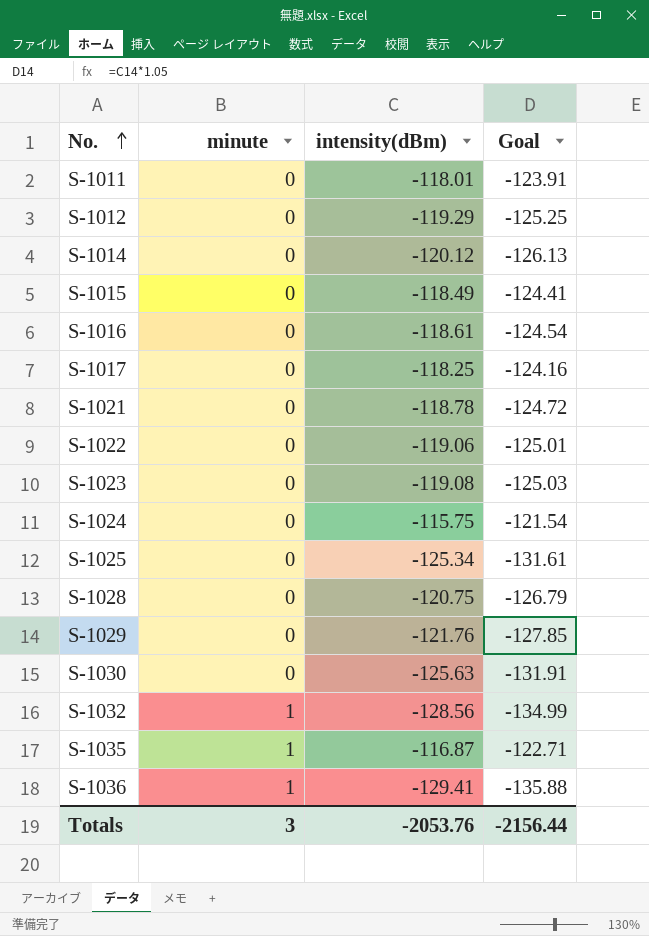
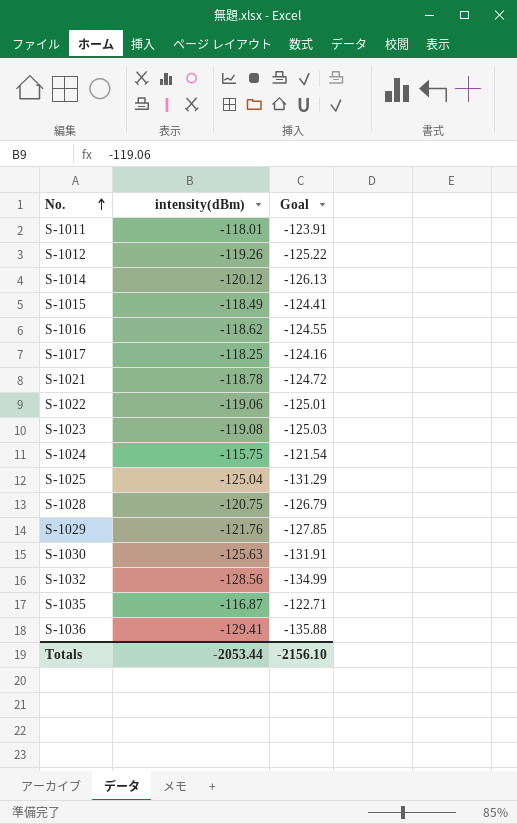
column minute | position: 2 -> none
S-1012 | intensity(dBm): -119.29 -> -119.26
S-1012 | Goal: -125.25 -> -125.22
S-1016 | intensity(dBm): -118.61 -> -118.62
S-1016 | Goal: -124.54 -> -124.55
S-1025 | intensity(dBm): -125.34 -> -125.04
S-1025 | Goal: -131.61 -> -131.29
Totals | intensity(dBm): -2053.76 -> -2053.44
Totals | Goal: -2156.44 -> -2156.10

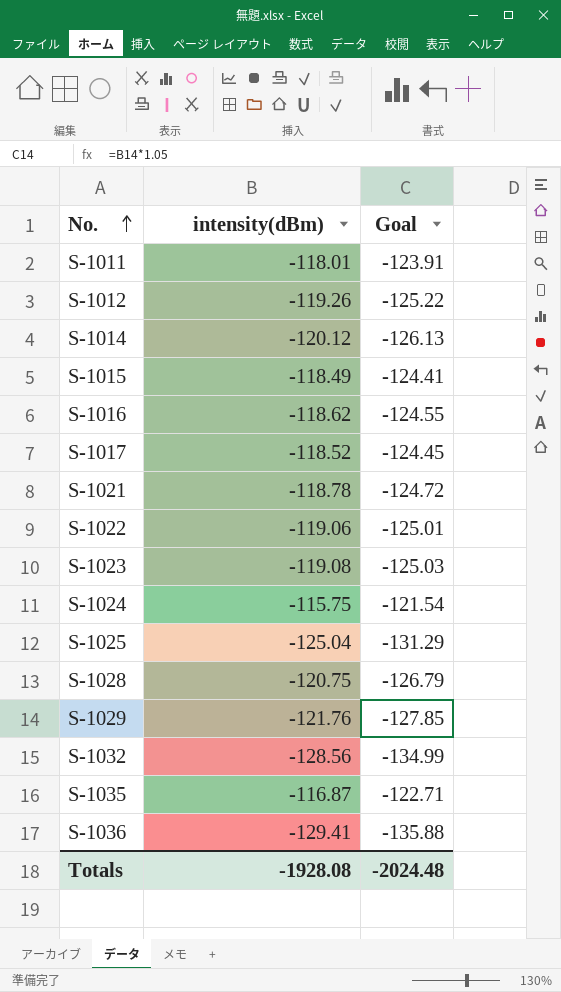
row S-1030: -125.63 | -131.91 -> none
S-1017 | intensity(dBm): -118.25 -> -118.52
S-1017 | Goal: -124.16 -> -124.45
Totals | intensity(dBm): -2053.44 -> -1928.08
Totals | Goal: -2156.10 -> -2024.48

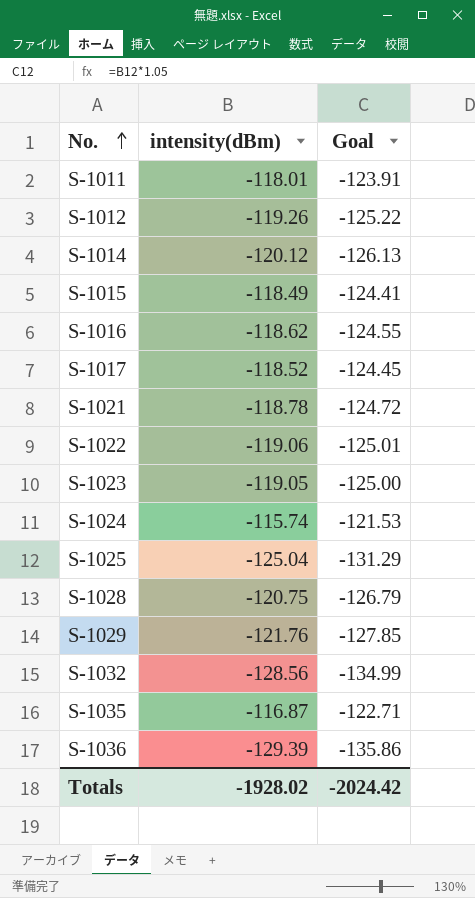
S-1023 | intensity(dBm): -119.08 -> -119.05
S-1023 | Goal: -125.03 -> -125.00
S-1024 | intensity(dBm): -115.75 -> -115.74
S-1024 | Goal: -121.54 -> -121.53
S-1036 | intensity(dBm): -129.41 -> -129.39
S-1036 | Goal: -135.88 -> -135.86
Totals | intensity(dBm): -1928.08 -> -1928.02
Totals | Goal: -2024.48 -> -2024.42

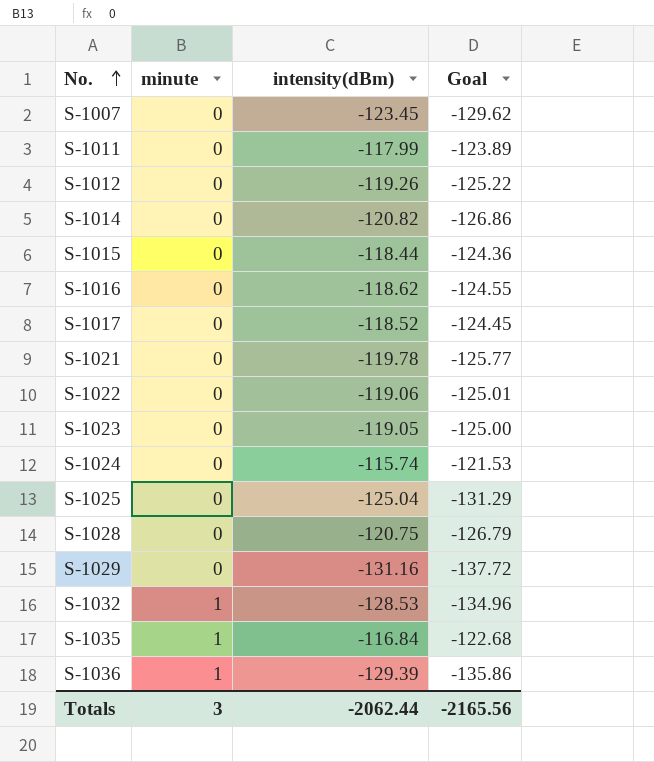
column minute | position: none -> 2
row S-1007: none -> 0 | -123.45 | -129.62
S-1011 | intensity(dBm): -118.01 -> -117.99
S-1011 | Goal: -123.91 -> -123.89
S-1014 | intensity(dBm): -120.12 -> -120.82
S-1014 | Goal: -126.13 -> -126.86
S-1015 | intensity(dBm): -118.49 -> -118.44
S-1015 | Goal: -124.41 -> -124.36
S-1021 | intensity(dBm): -118.78 -> -119.78
S-1021 | Goal: -124.72 -> -125.77
S-1029 | intensity(dBm): -121.76 -> -131.16
S-1029 | Goal: -127.85 -> -137.72
S-1032 | intensity(dBm): -128.56 -> -128.53
S-1032 | Goal: -134.99 -> -134.96
S-1035 | intensity(dBm): -116.87 -> -116.84
S-1035 | Goal: -122.71 -> -122.68
Totals | intensity(dBm): -1928.02 -> -2062.44
Totals | Goal: -2024.42 -> -2165.56

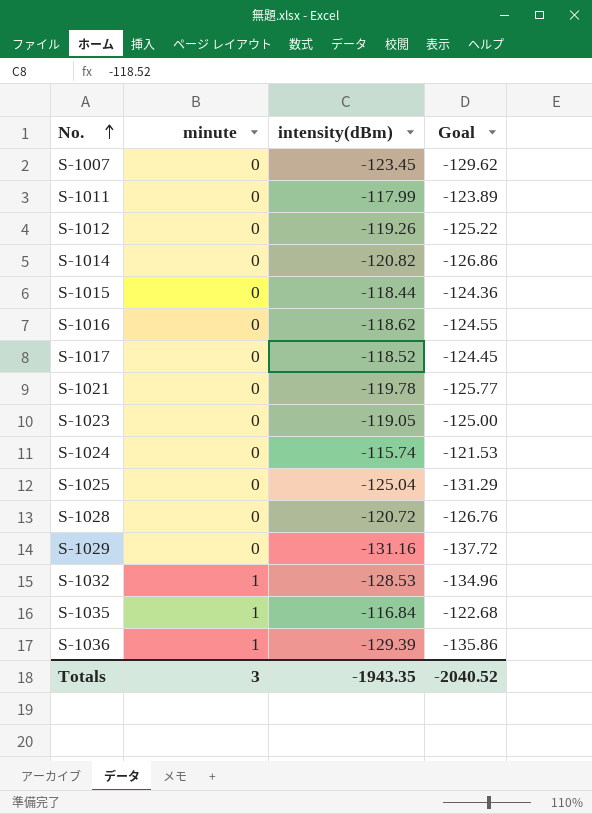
row S-1022: 0 | -119.06 | -125.01 -> none
S-1028 | intensity(dBm): -120.75 -> -120.72
S-1028 | Goal: -126.79 -> -126.76
Totals | intensity(dBm): -2062.44 -> -1943.35
Totals | Goal: -2165.56 -> -2040.52

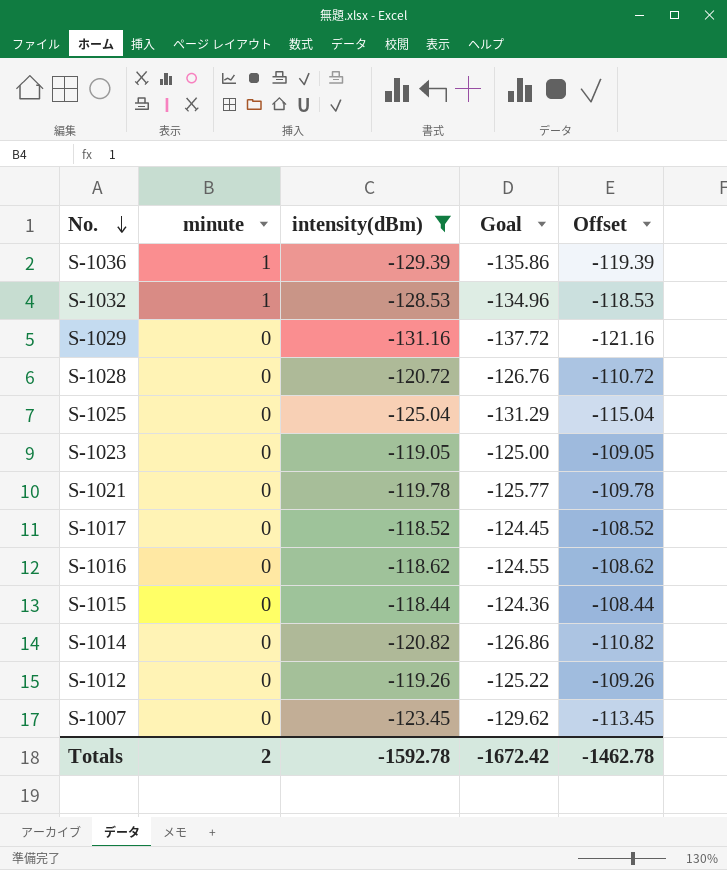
filter: none -> intensity(dBm) <= -118.44
row order: No. ascending -> No. descending
column Offset | formula: none -> [intensity(dBm)] + 10
Totals | minute: 3 -> 2
Totals | intensity(dBm): -1943.35 -> -1592.78
Totals | Goal: -2040.52 -> -1672.42

